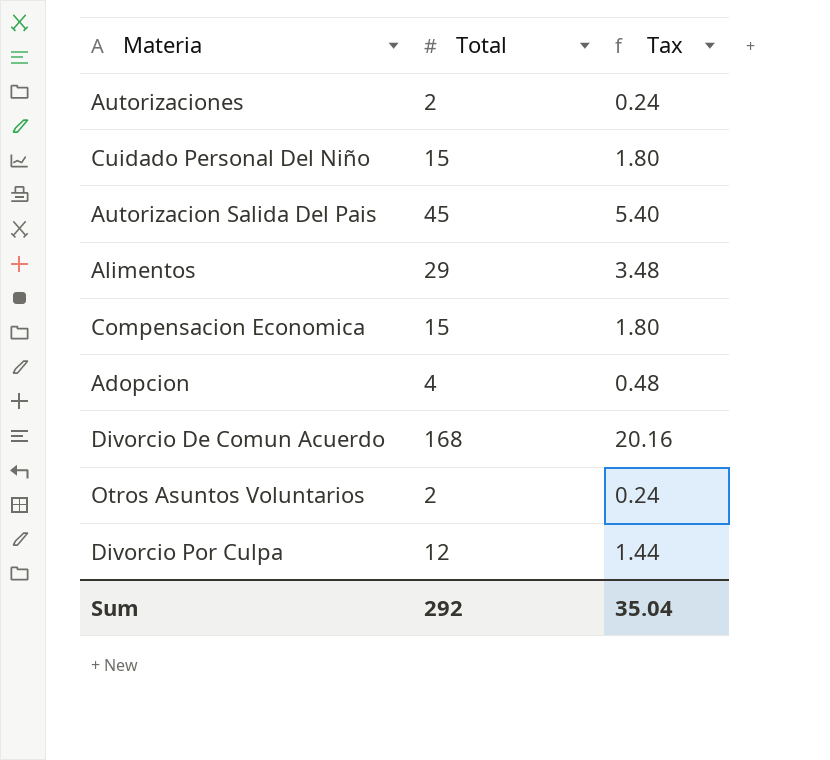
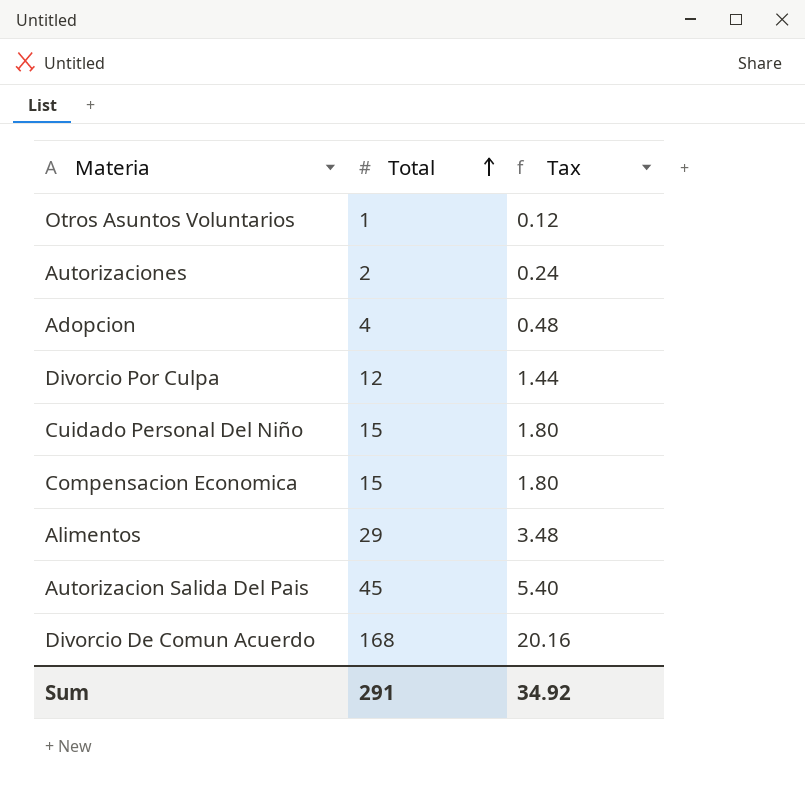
row order: none -> Total ascending
Otros Asuntos Voluntarios | Total: 2 -> 1
Otros Asuntos Voluntarios | Tax: 0.24 -> 0.12
Sum | Total: 292 -> 291
Sum | Tax: 35.04 -> 34.92

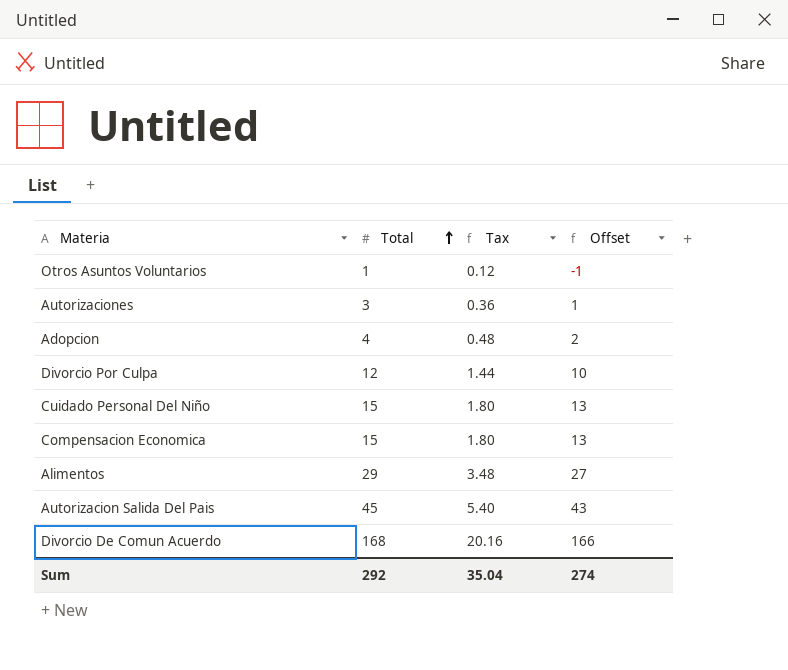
column Offset | formula: none -> [Total] - 2
Autorizaciones | Total: 2 -> 3
Autorizaciones | Tax: 0.24 -> 0.36
Sum | Total: 291 -> 292
Sum | Tax: 34.92 -> 35.04

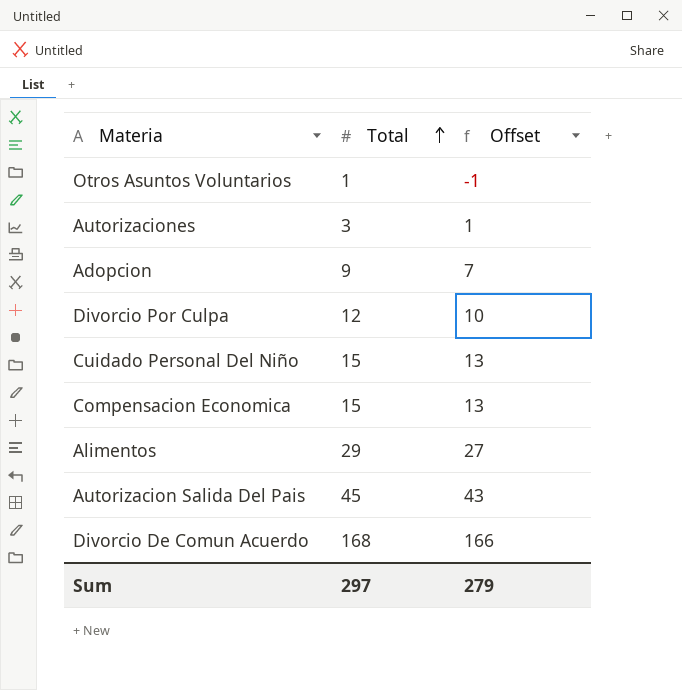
column Tax | formula: [Total] * 0.12 -> none
Adopcion | Total: 4 -> 9
Adopcion | Offset: 2 -> 7
Sum | Total: 292 -> 297
Sum | Offset: 274 -> 279

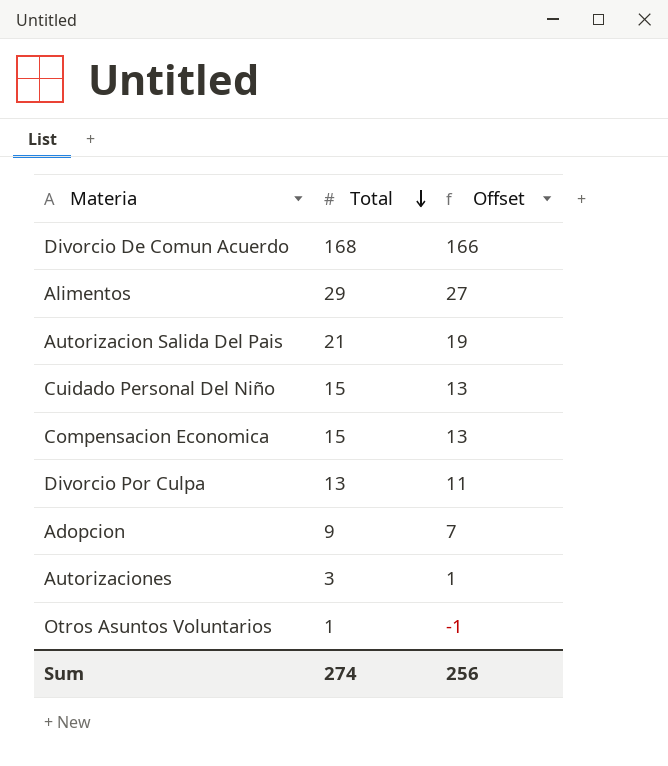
row order: Total ascending -> Total descending
Autorizacion Salida Del Pais | Total: 45 -> 21
Autorizacion Salida Del Pais | Offset: 43 -> 19
Divorcio Por Culpa | Total: 12 -> 13
Divorcio Por Culpa | Offset: 10 -> 11
Sum | Total: 297 -> 274
Sum | Offset: 279 -> 256

